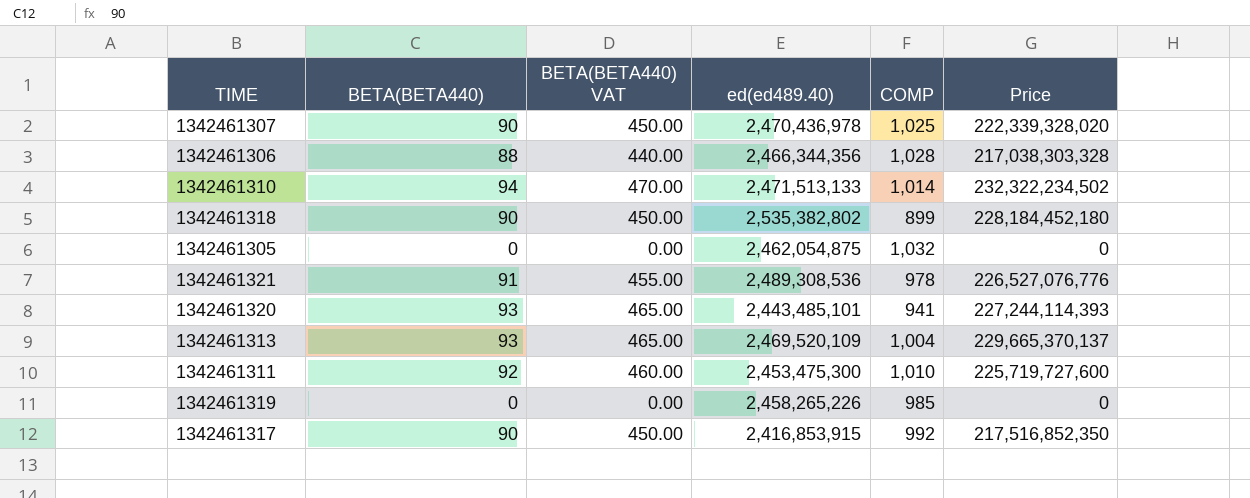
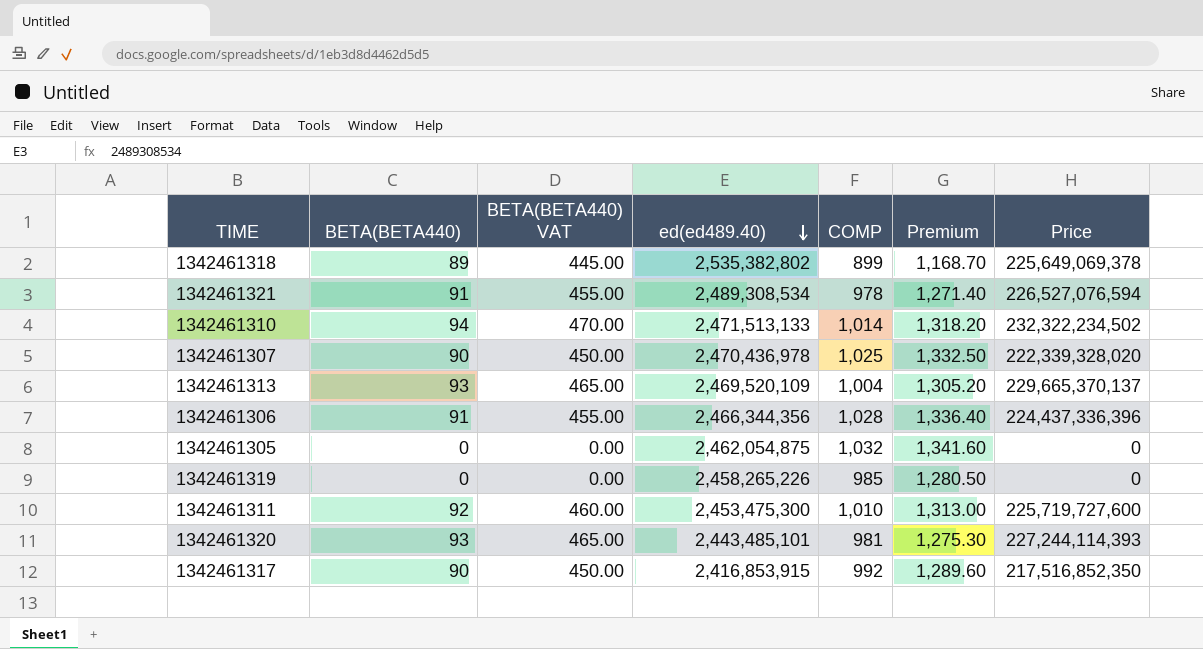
row order: none -> ed(ed489.40) descending
column Premium | formula: none -> [COMP] * 1.3
1342461318 | BETA(BETA440): 90 -> 89
1342461318 | BETA(BETA440) VAT: 450.00 -> 445.00
1342461318 | Price: 228,184,452,180 -> 225,649,069,378
1342461321 | ed(ed489.40): 2,489,308,536 -> 2,489,308,534
1342461321 | Price: 226,527,076,776 -> 226,527,076,594
1342461306 | BETA(BETA440): 88 -> 91
1342461306 | BETA(BETA440) VAT: 440.00 -> 455.00
1342461306 | Price: 217,038,303,328 -> 224,437,336,396
1342461320 | COMP: 941 -> 981

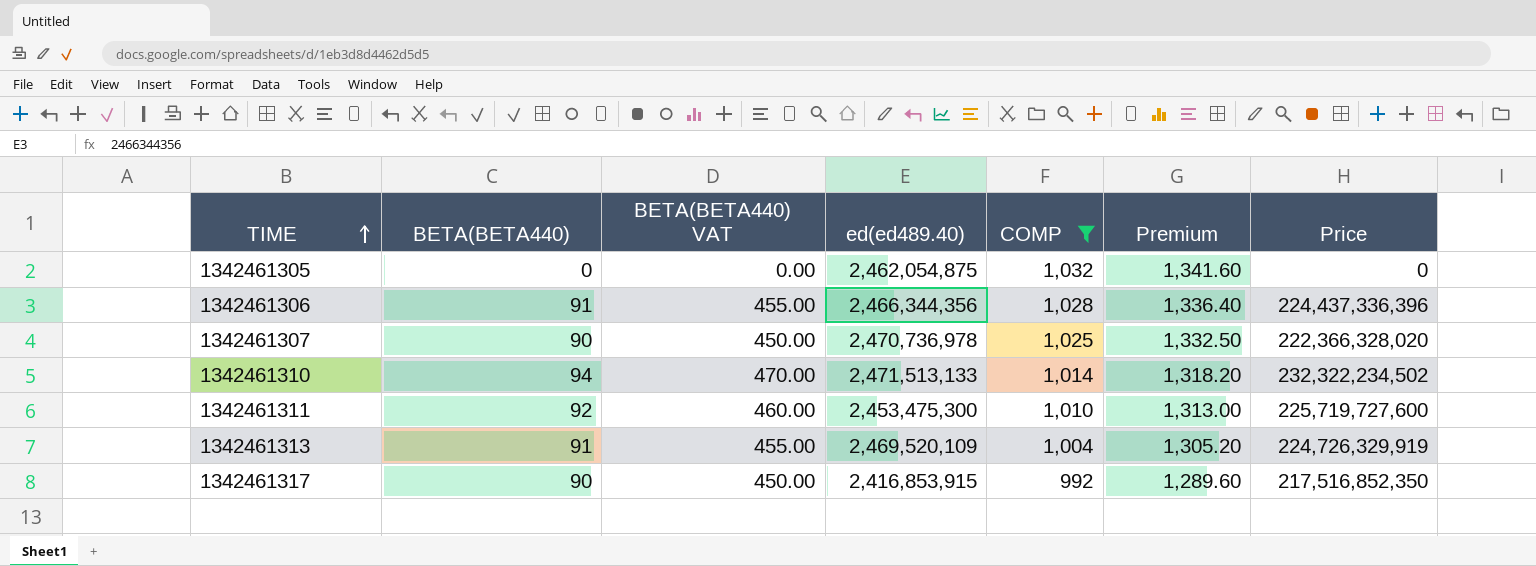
filter: none -> COMP >= 992
row order: ed(ed489.40) descending -> TIME ascending
1342461307 | ed(ed489.40): 2,470,436,978 -> 2,470,736,978
1342461307 | Price: 222,339,328,020 -> 222,366,328,020
1342461313 | BETA(BETA440): 93 -> 91
1342461313 | BETA(BETA440) VAT: 465.00 -> 455.00
1342461313 | Price: 229,665,370,137 -> 224,726,329,919

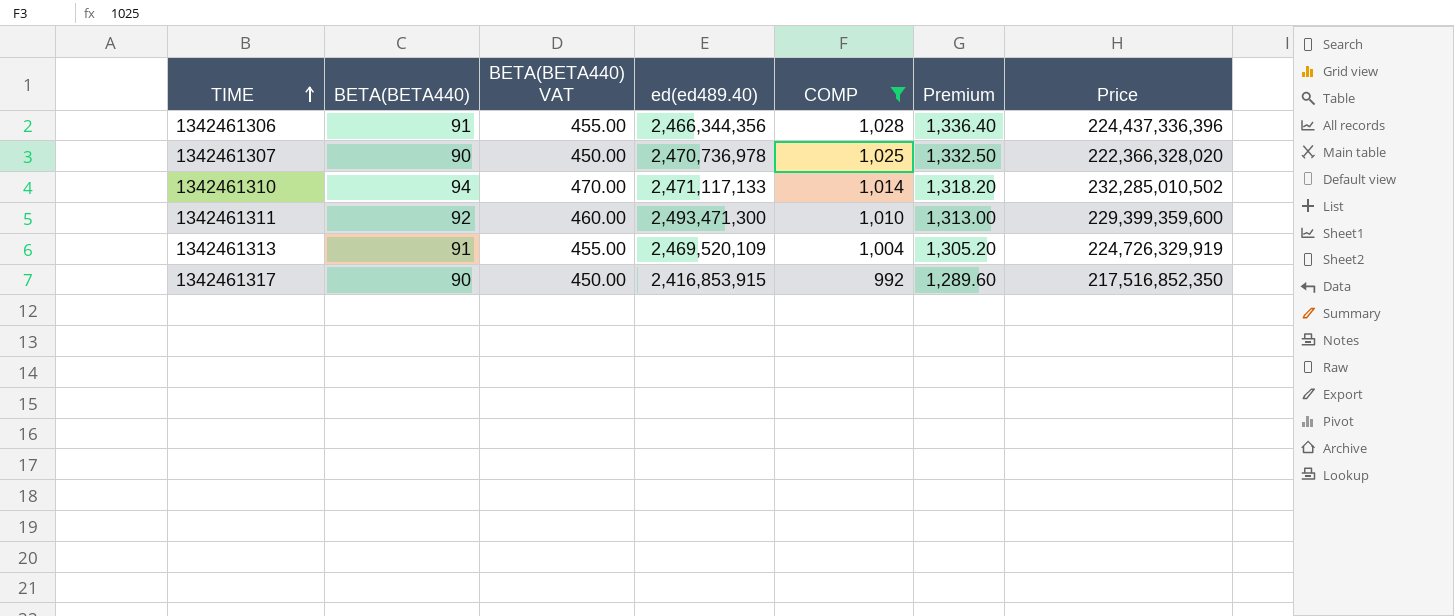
row 1342461305: 0 | 0.00 | 2,462,054,875 | 1,032 | 1,341.60 | 0 -> none
1342461310 | ed(ed489.40): 2,471,513,133 -> 2,471,117,133
1342461310 | Price: 232,322,234,502 -> 232,285,010,502
1342461311 | ed(ed489.40): 2,453,475,300 -> 2,493,471,300
1342461311 | Price: 225,719,727,600 -> 229,399,359,600

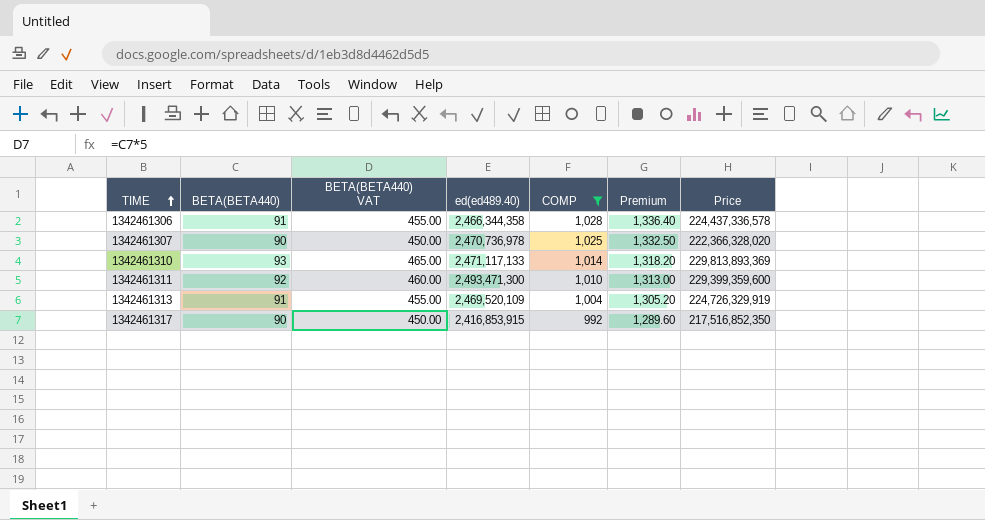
1342461306 | ed(ed489.40): 2,466,344,356 -> 2,466,344,358
1342461306 | Price: 224,437,336,396 -> 224,437,336,578
1342461310 | BETA(BETA440): 94 -> 93
1342461310 | BETA(BETA440) VAT: 470.00 -> 465.00
1342461310 | Price: 232,285,010,502 -> 229,813,893,369

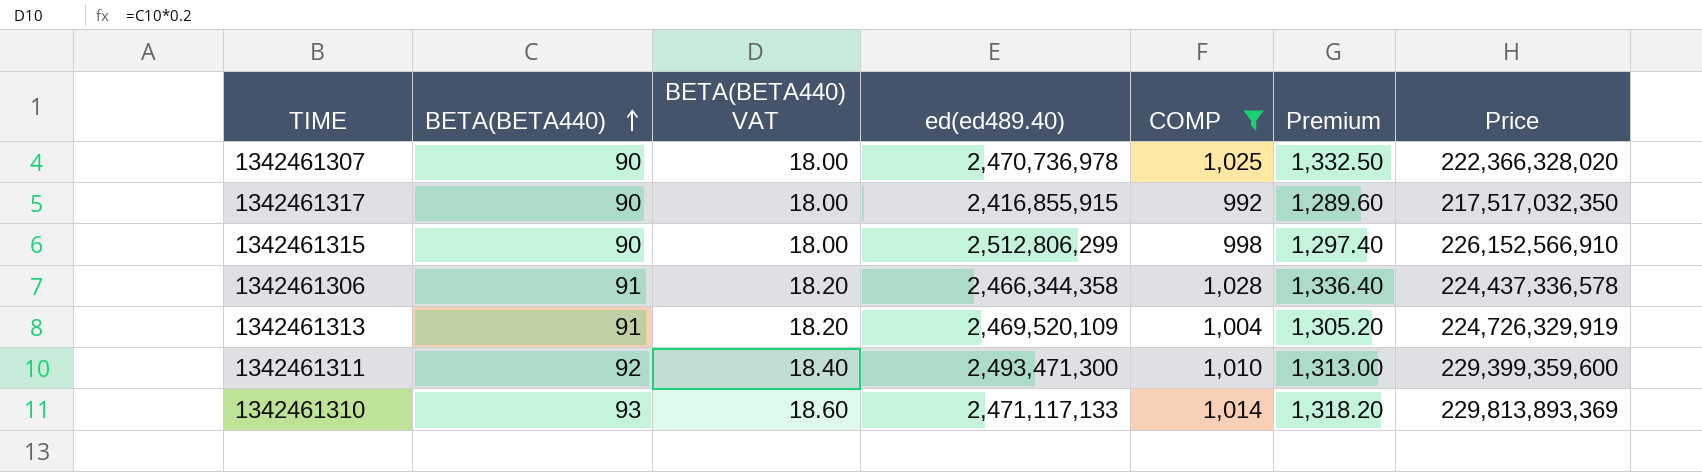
row order: TIME ascending -> BETA(BETA440) ascending
column BETA(BETA440) VAT | formula: [BETA(BETA440)] * 5 -> [BETA(BETA440)] * 0.2
1342461317 | ed(ed489.40): 2,416,853,915 -> 2,416,855,915
1342461317 | Price: 217,516,852,350 -> 217,517,032,350
row 1342461315: none -> 90 | 18.00 | 2,512,806,299 | 998 | 1,297.40 | 226,152,566,910

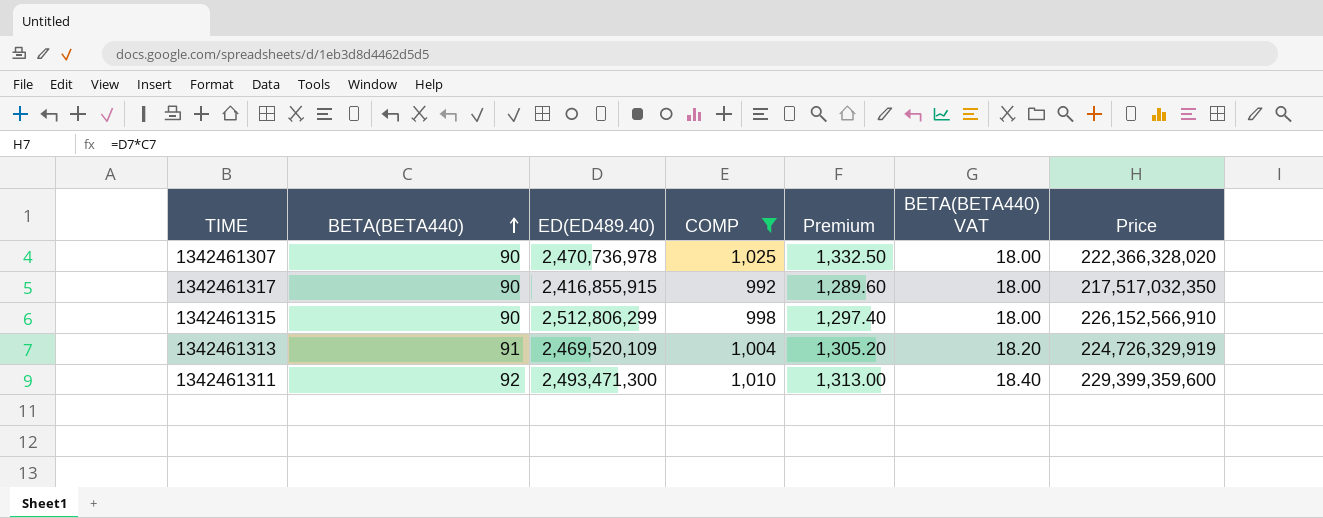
column name: ed(ed489.40) -> ED(ED489.40)
column BETA(BETA440) VAT | position: 3 -> 6
row 1342461306: 91 | 18.20 | 2,466,344,358 | 1,028 | 1,336.40 | 224,437,336,578 -> none
row 1342461310: 93 | 18.60 | 2,471,117,133 | 1,014 | 1,318.20 | 229,813,893,369 -> none

